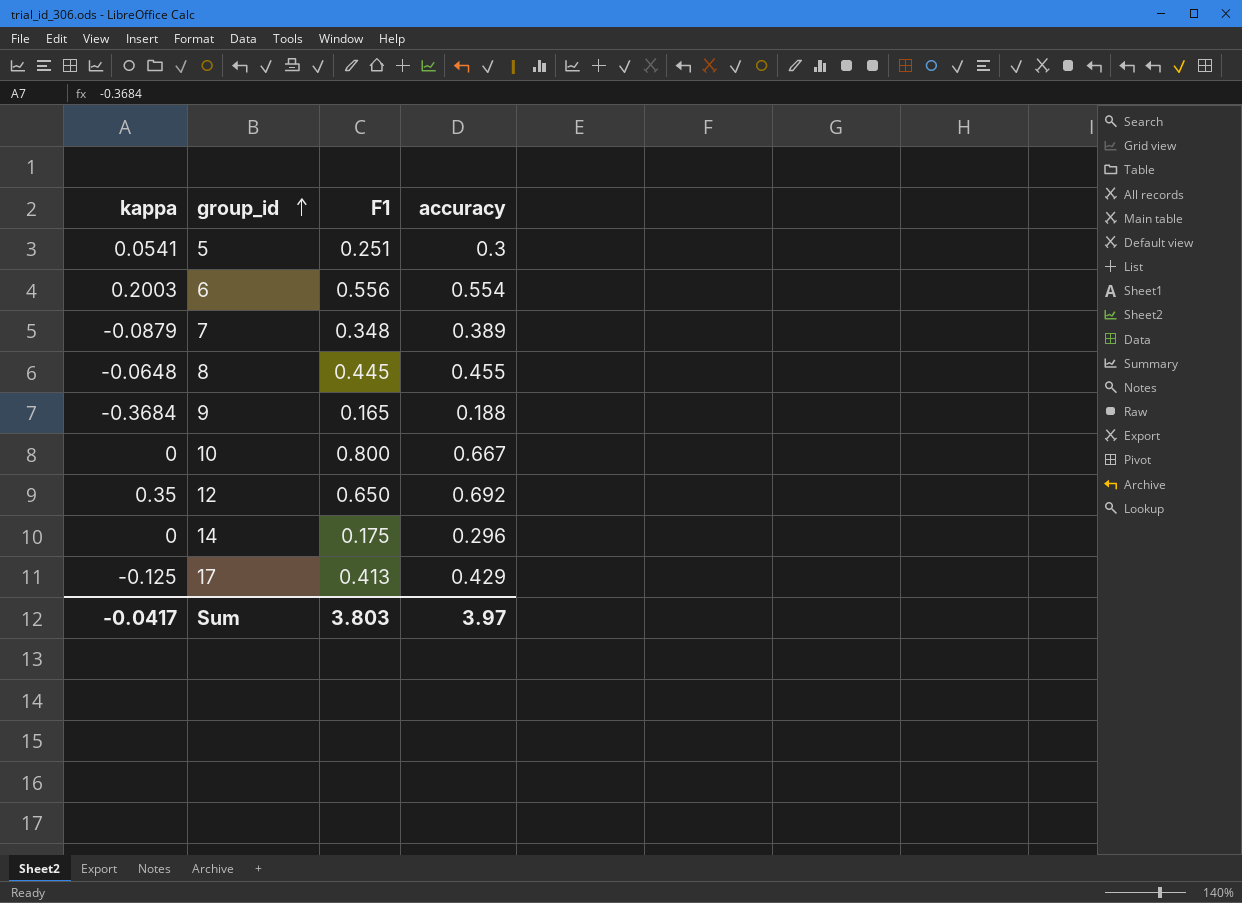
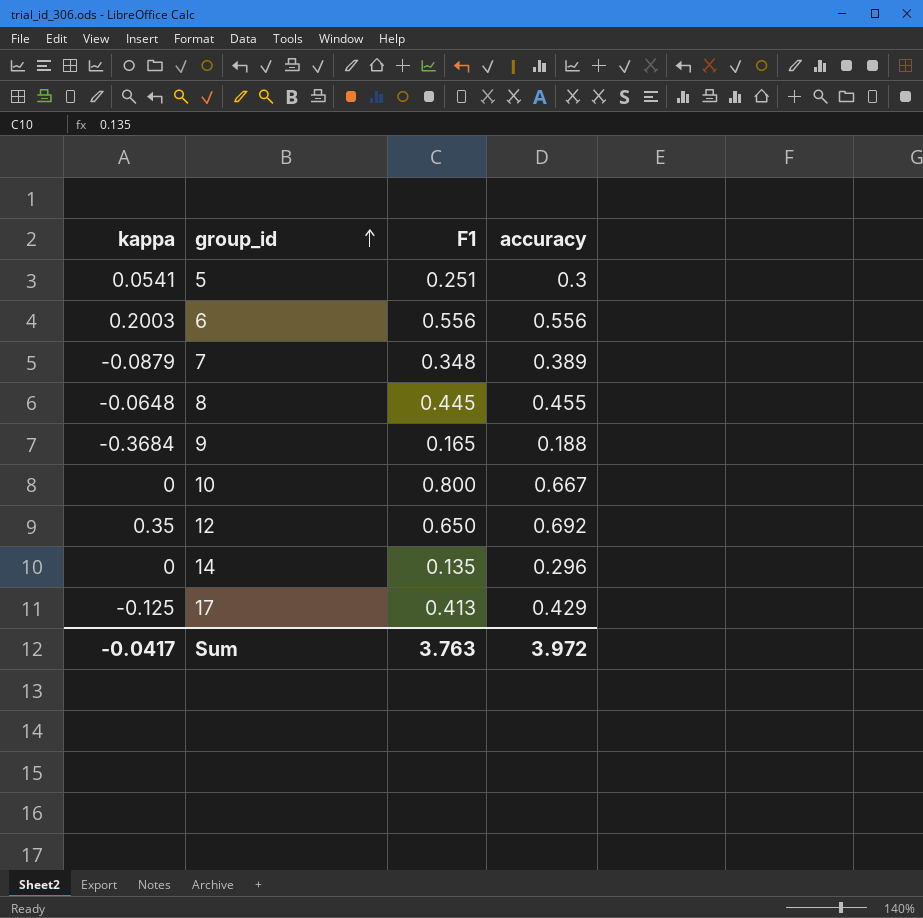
6 | accuracy: 0.554 -> 0.556
14 | F1: 0.175 -> 0.135
Sum | F1: 3.803 -> 3.763
Sum | accuracy: 3.97 -> 3.972

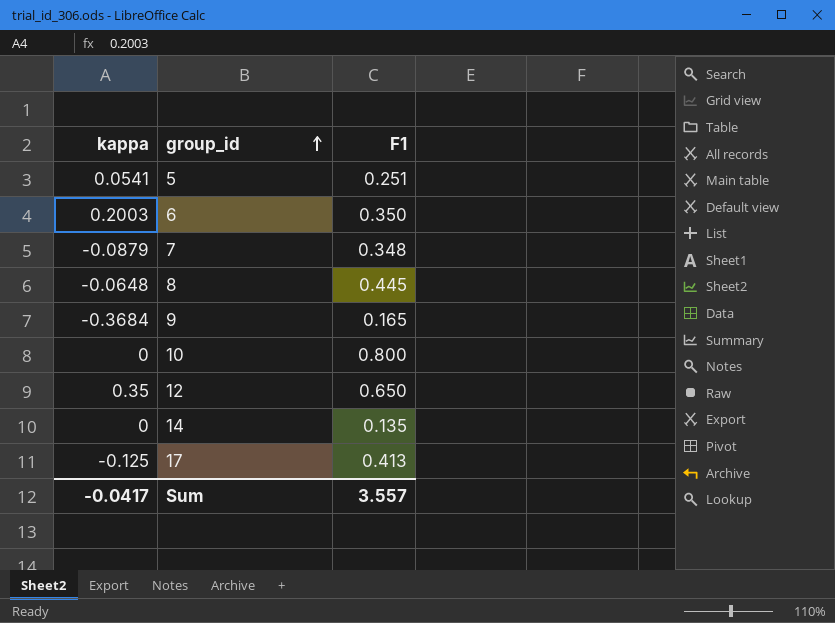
column accuracy | position: 4 -> none
6 | F1: 0.556 -> 0.350
Sum | F1: 3.763 -> 3.557

